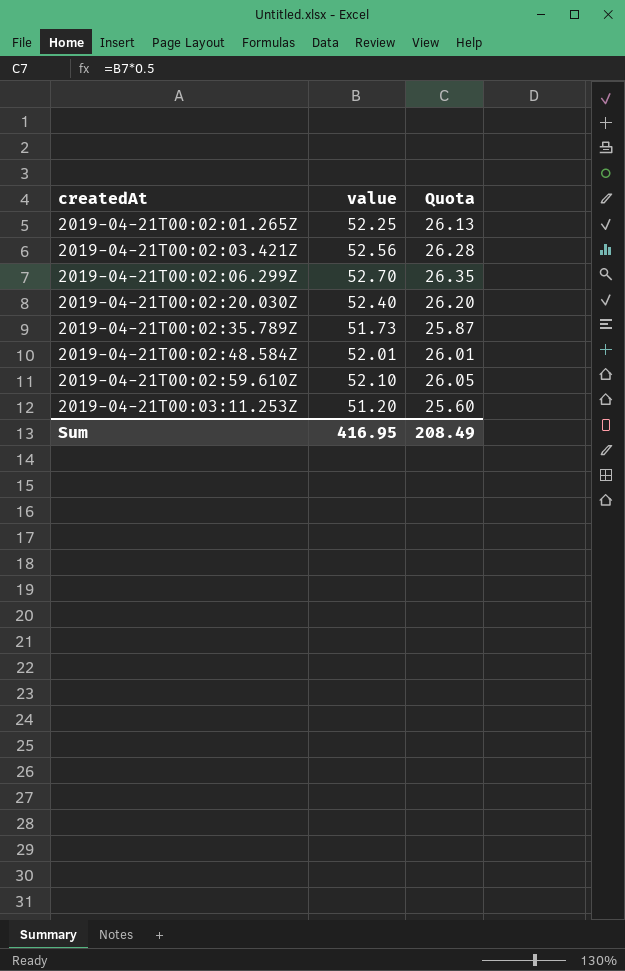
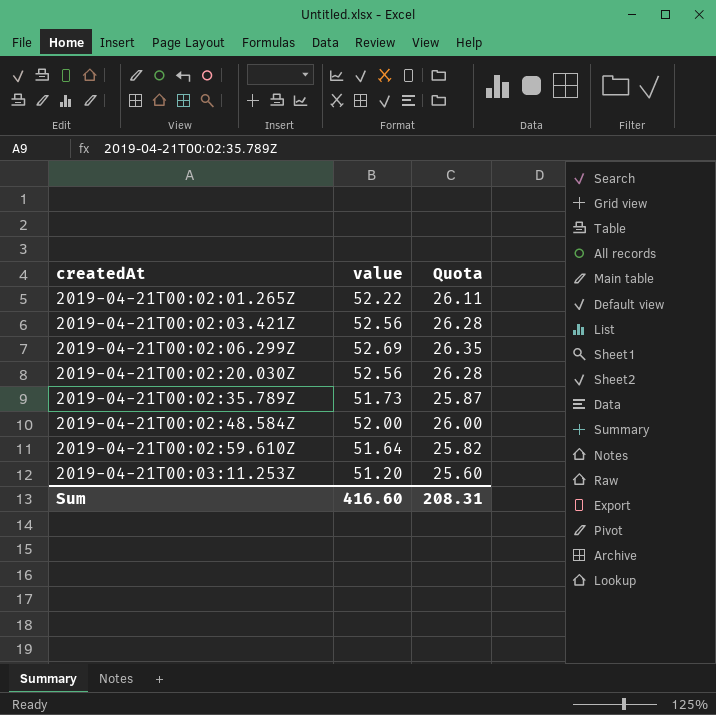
2019-04-21T00:02:01.265Z | value: 52.25 -> 52.22
2019-04-21T00:02:01.265Z | Quota: 26.13 -> 26.11
2019-04-21T00:02:06.299Z | value: 52.70 -> 52.69
2019-04-21T00:02:20.030Z | value: 52.40 -> 52.56
2019-04-21T00:02:20.030Z | Quota: 26.20 -> 26.28
2019-04-21T00:02:48.584Z | value: 52.01 -> 52.00
2019-04-21T00:02:48.584Z | Quota: 26.01 -> 26.00
2019-04-21T00:02:59.610Z | value: 52.10 -> 51.64
2019-04-21T00:02:59.610Z | Quota: 26.05 -> 25.82
Sum | value: 416.95 -> 416.60
Sum | Quota: 208.49 -> 208.31

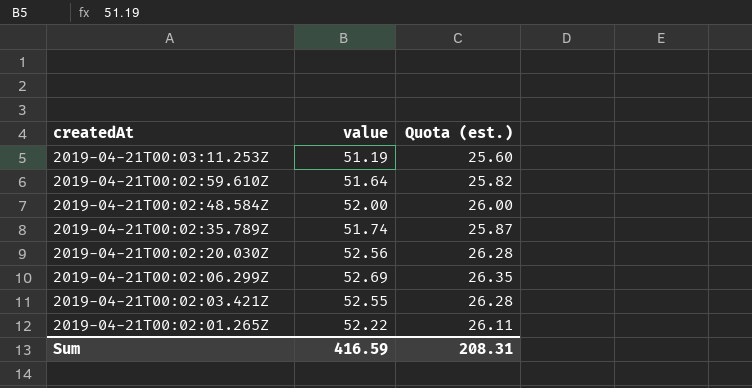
row order: createdAt ascending -> createdAt descending
column name: Quota -> Quota (est.)
2019-04-21T00:03:11.253Z | value: 51.20 -> 51.19
2019-04-21T00:02:35.789Z | value: 51.73 -> 51.74
2019-04-21T00:02:03.421Z | value: 52.56 -> 52.55
Sum | value: 416.60 -> 416.59

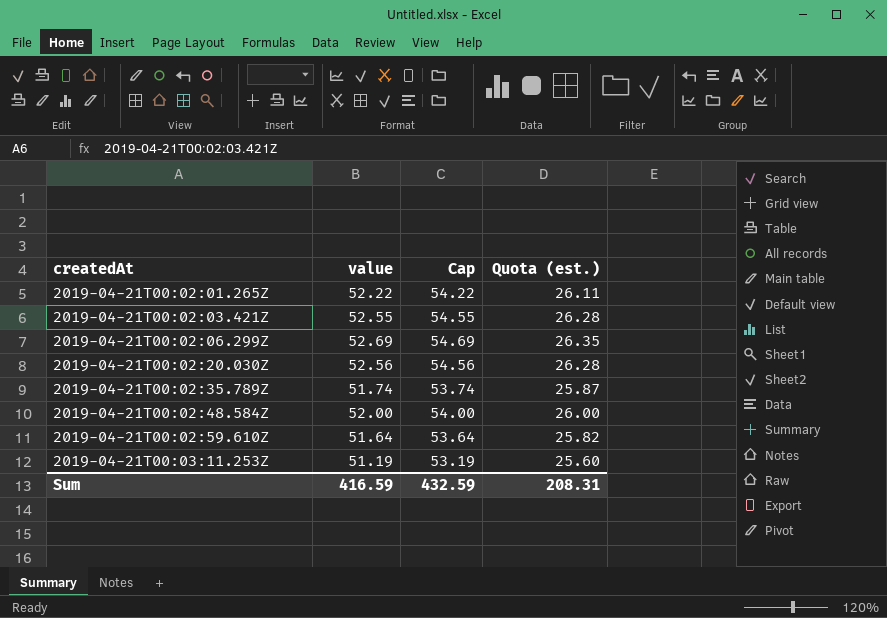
row order: createdAt descending -> createdAt ascending
column Cap | formula: none -> [value] + 2

